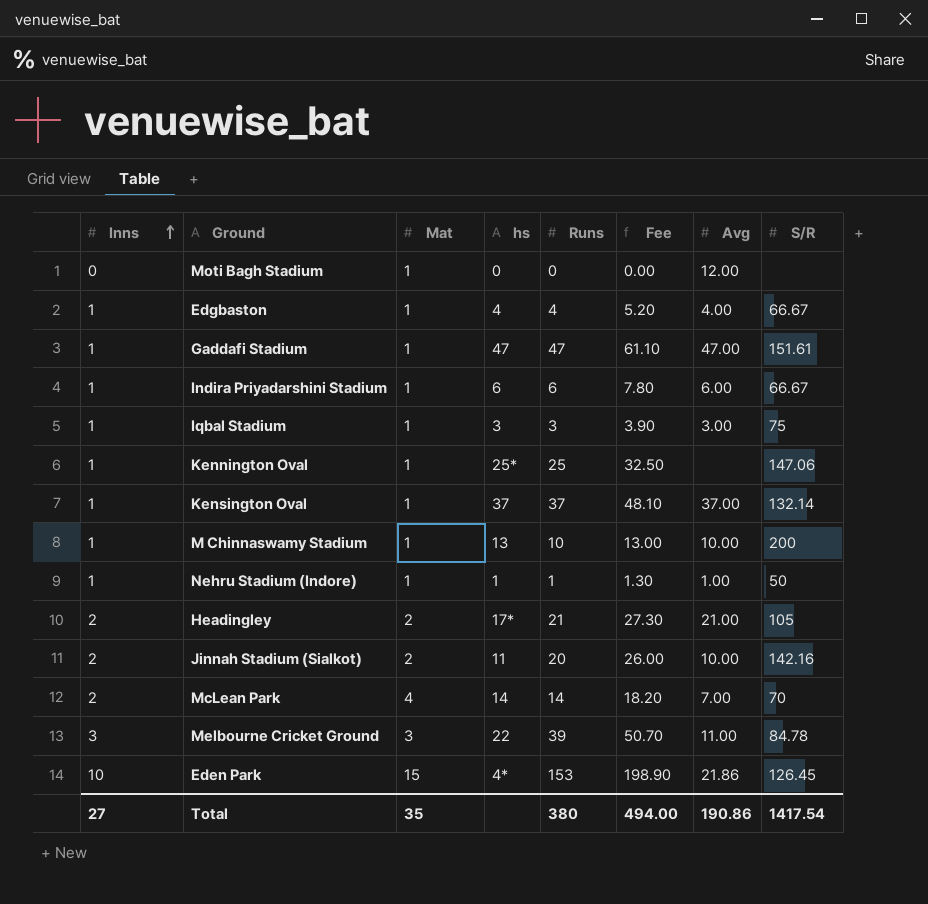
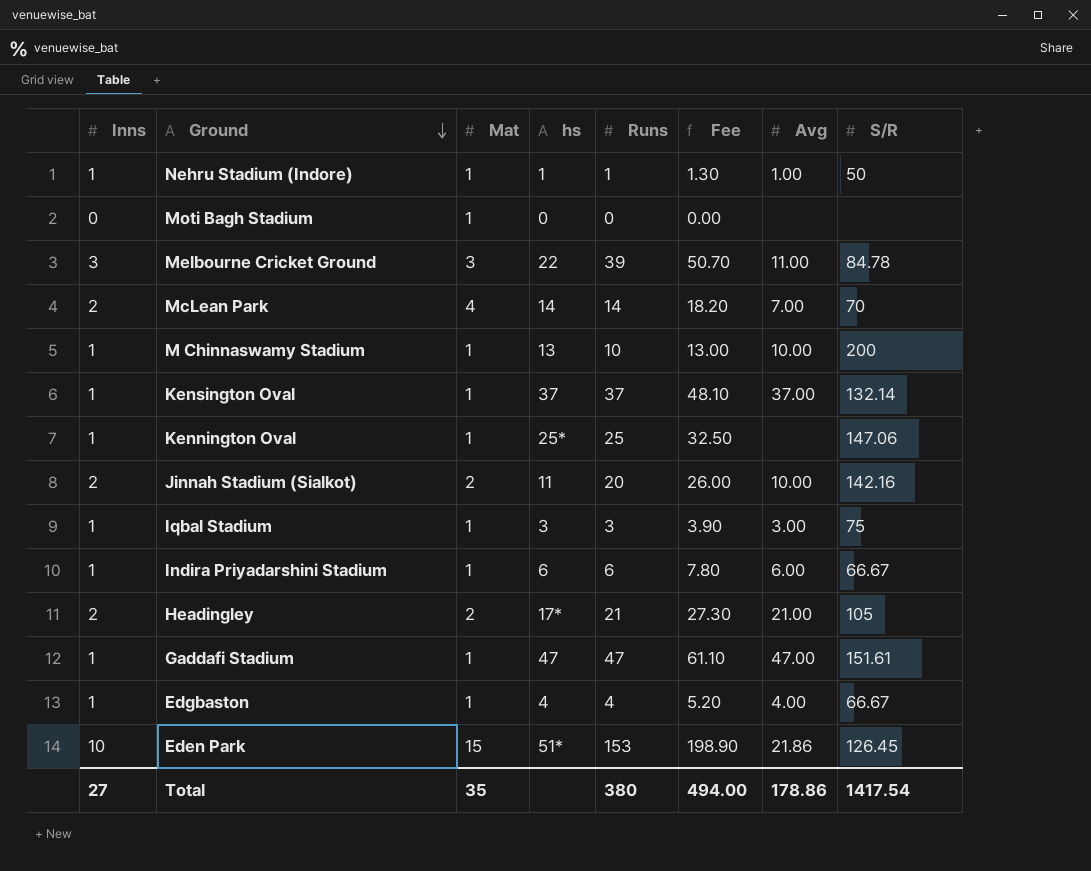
row order: Inns ascending -> Ground descending
Moti Bagh Stadium | Avg: 12.00 -> none
Eden Park | hs: 4* -> 51*
Total | Avg: 190.86 -> 178.86

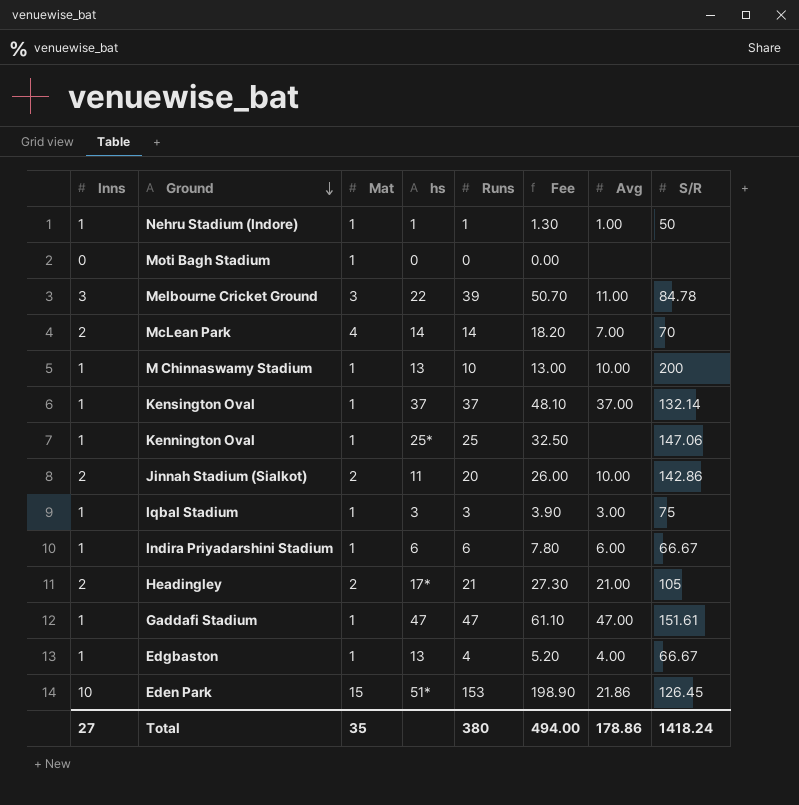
Jinnah Stadium (Sialkot) | S/R: 142.16 -> 142.86
Edgbaston | hs: 4 -> 13
Total | S/R: 1417.54 -> 1418.24

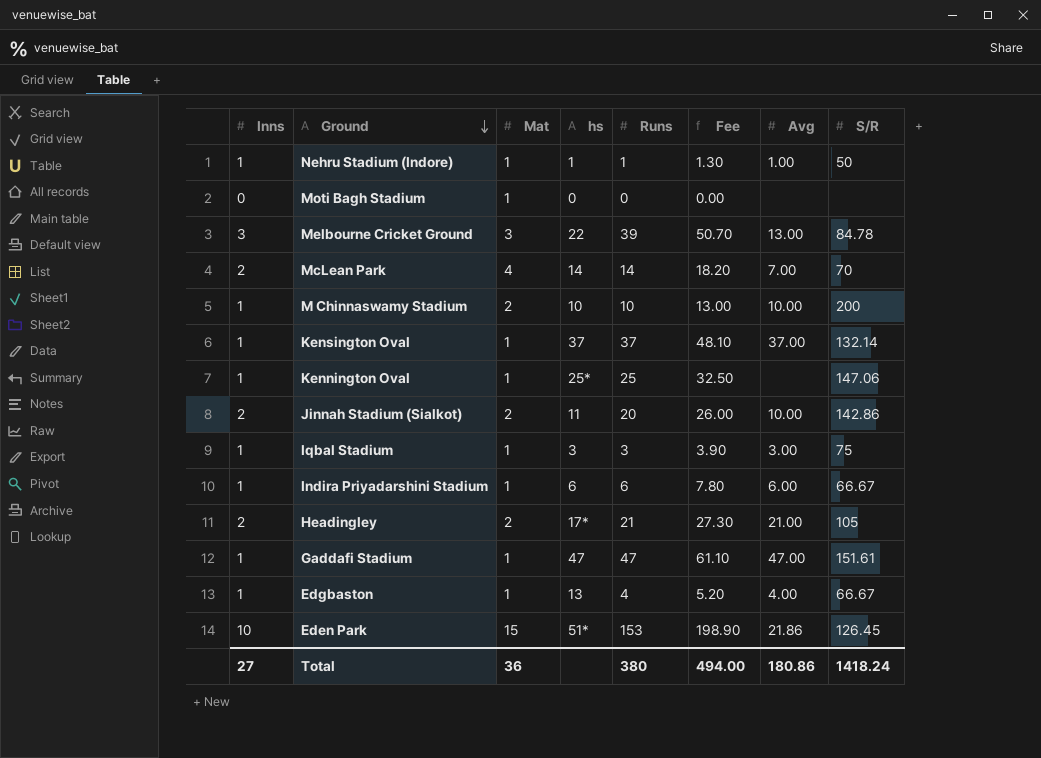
Melbourne Cricket Ground | Avg: 11.00 -> 13.00
M Chinnaswamy Stadium | Mat: 1 -> 2
M Chinnaswamy Stadium | hs: 13 -> 10
Total | Mat: 35 -> 36
Total | Avg: 178.86 -> 180.86

